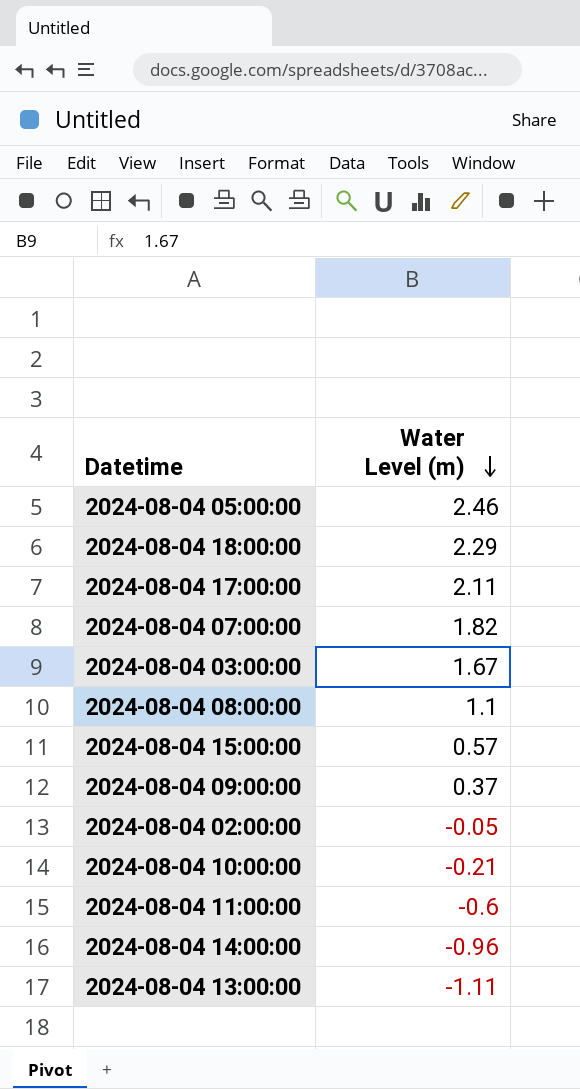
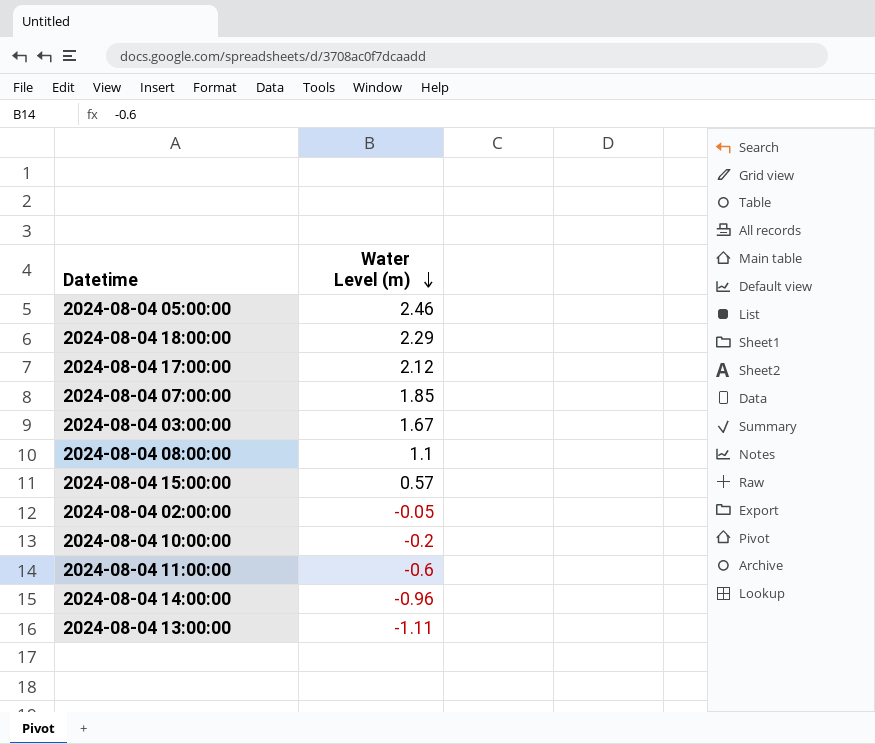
row 2024-08-04 09:00:00: 0.37 -> none
2024-08-04 17:00:00 | Water Level (m): 2.11 -> 2.12
2024-08-04 07:00:00 | Water Level (m): 1.82 -> 1.85
2024-08-04 10:00:00 | Water Level (m): -0.21 -> -0.2

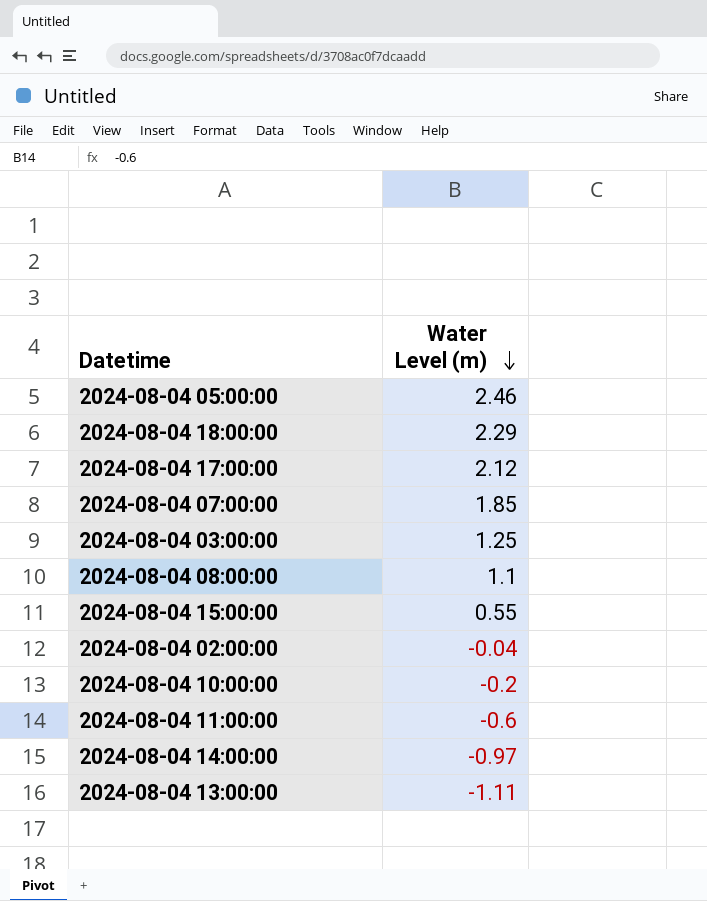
2024-08-04 03:00:00 | Water Level (m): 1.67 -> 1.25
2024-08-04 15:00:00 | Water Level (m): 0.57 -> 0.55
2024-08-04 02:00:00 | Water Level (m): -0.05 -> -0.04
2024-08-04 14:00:00 | Water Level (m): -0.96 -> -0.97

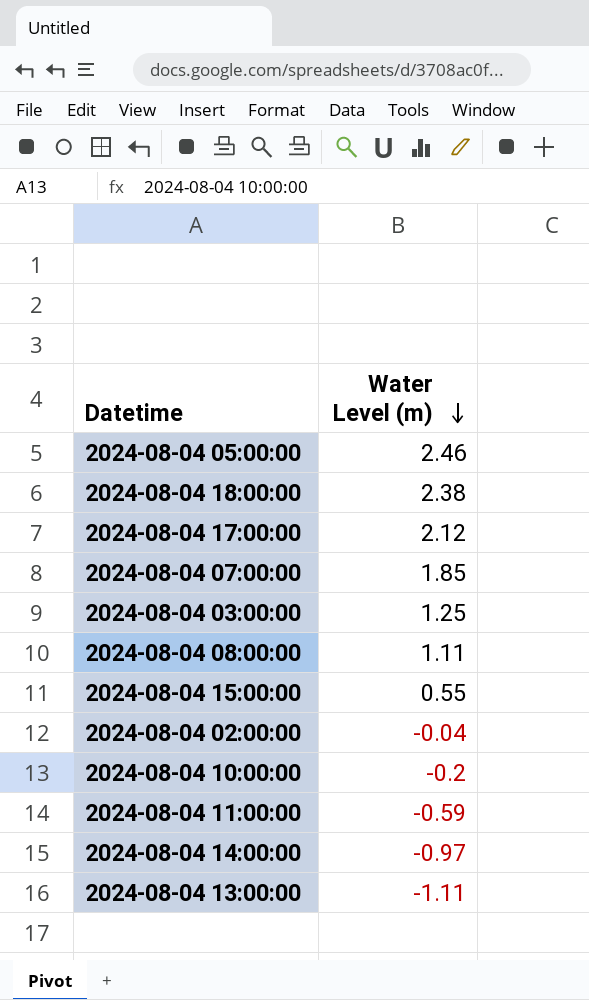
2024-08-04 18:00:00 | Water Level (m): 2.29 -> 2.38
2024-08-04 08:00:00 | Water Level (m): 1.1 -> 1.11
2024-08-04 11:00:00 | Water Level (m): -0.6 -> -0.59

